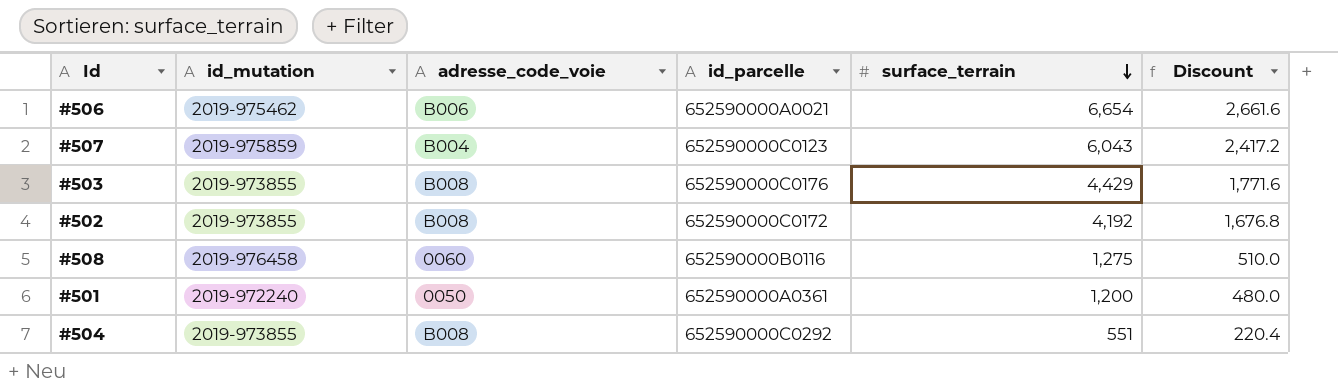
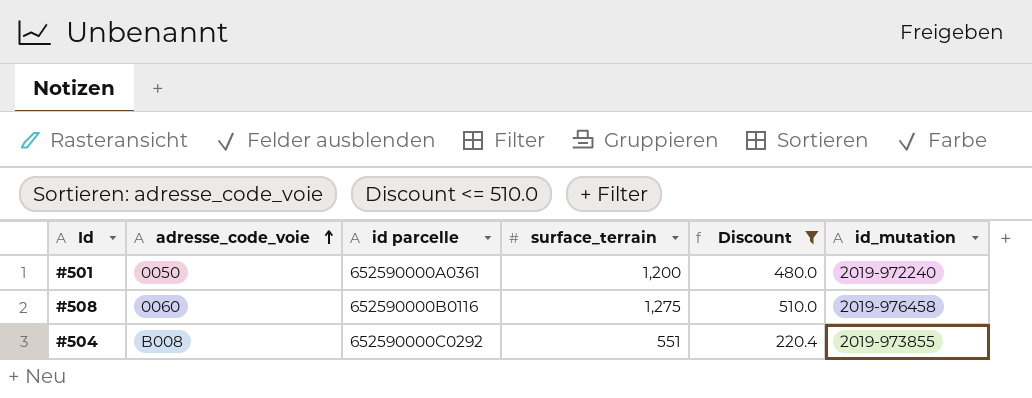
filter: none -> Discount <= 510.0
row order: surface_terrain descending -> adresse_code_voie ascending
column name: id_parcelle -> id parcelle
column id_mutation | position: 2 -> 6

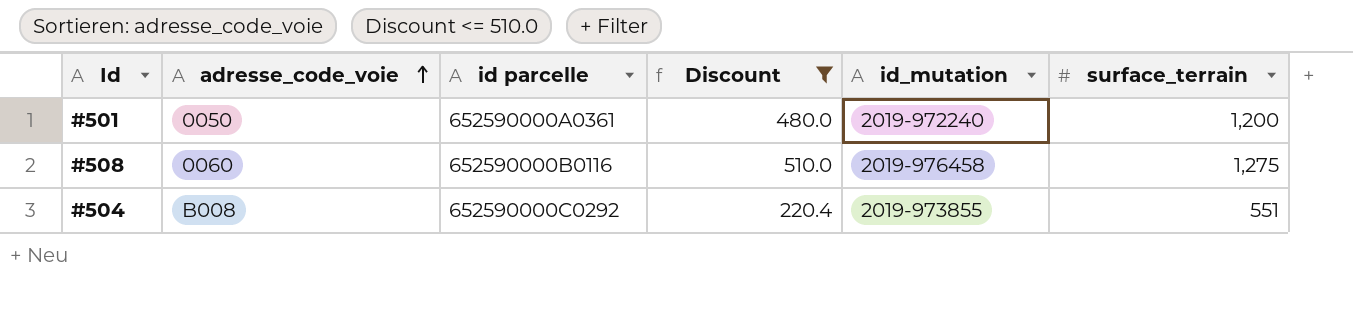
column surface_terrain | position: 4 -> 6

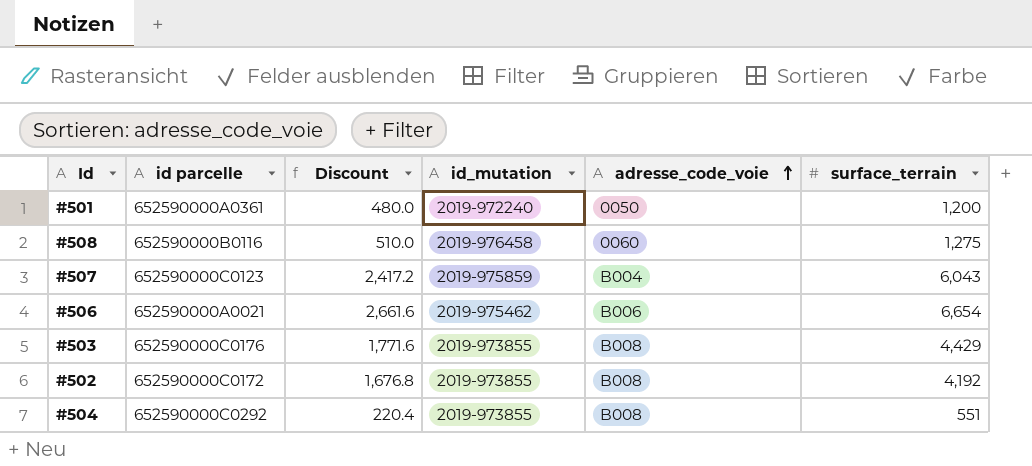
filter: Discount <= 510.0 -> none
column adresse_code_voie | position: 2 -> 5

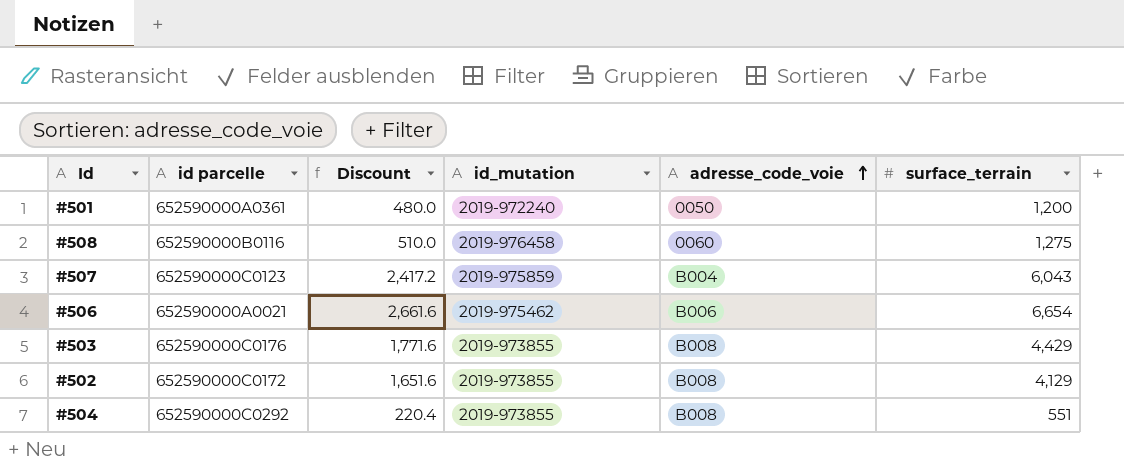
#502 | Discount: 1,676.8 -> 1,651.6
#502 | surface_terrain: 4,192 -> 4,129

